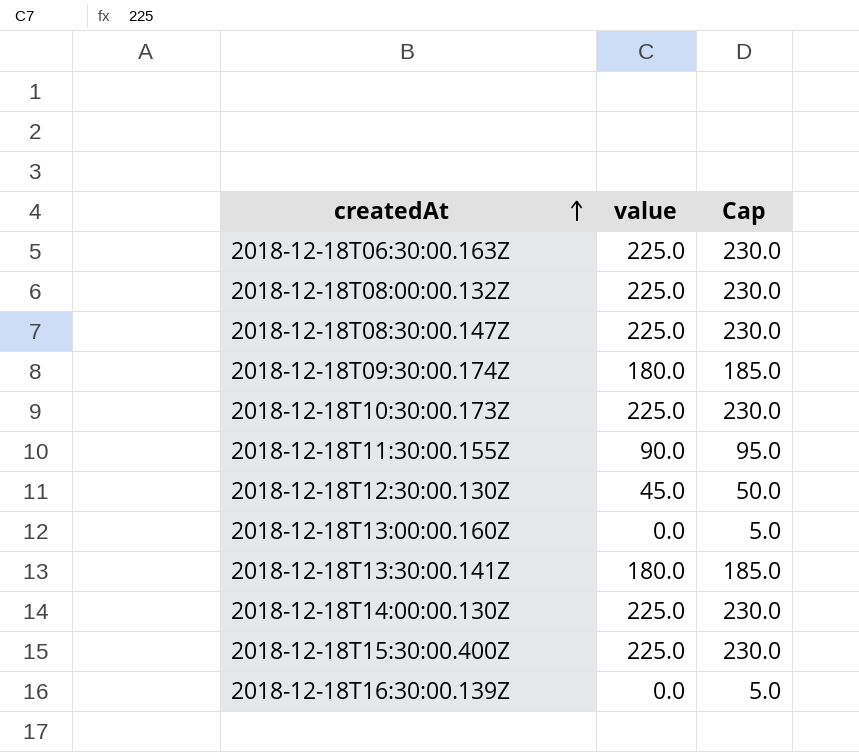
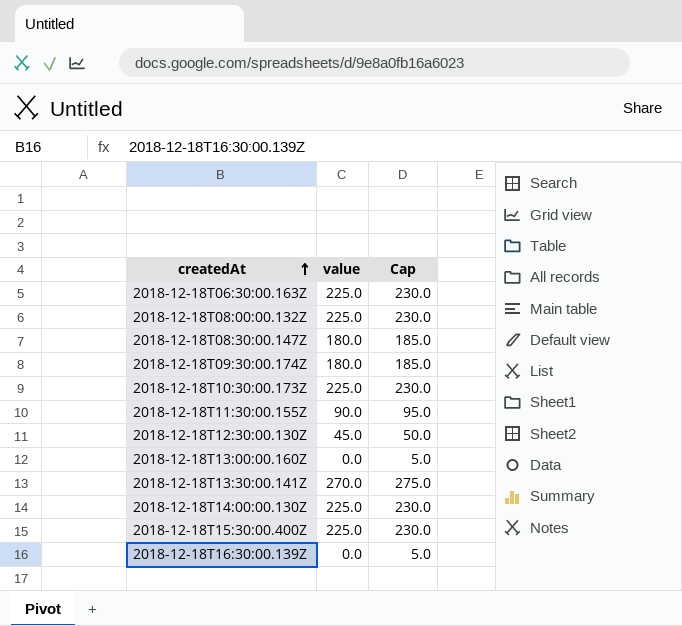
2018-12-18T08:30:00.147Z | value: 225.0 -> 180.0
2018-12-18T08:30:00.147Z | Cap: 230.0 -> 185.0
2018-12-18T13:30:00.141Z | value: 180.0 -> 270.0
2018-12-18T13:30:00.141Z | Cap: 185.0 -> 275.0

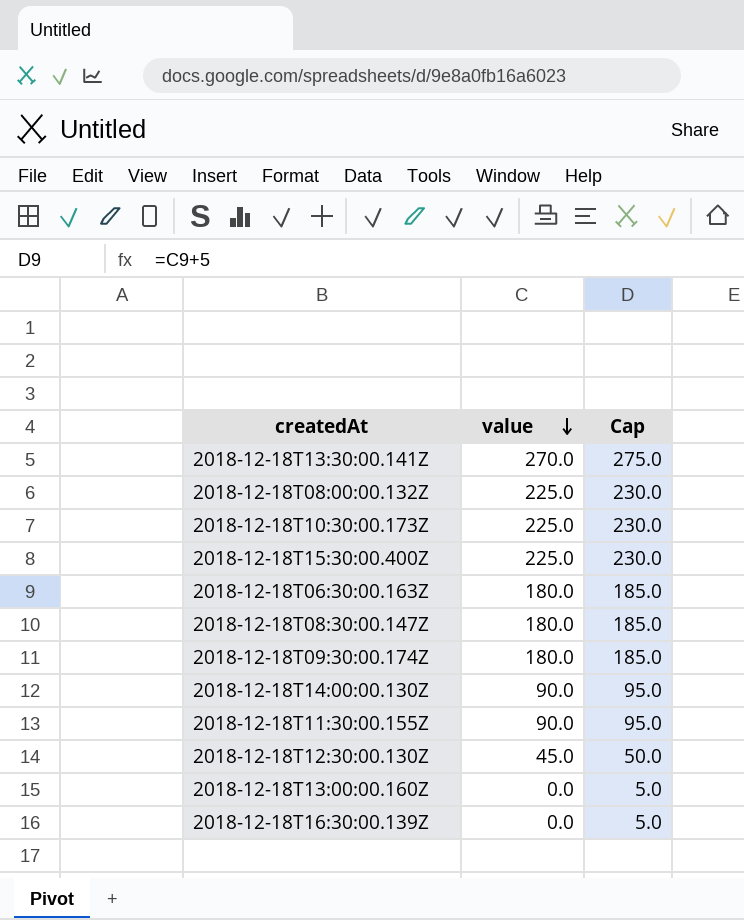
row order: createdAt ascending -> value descending
2018-12-18T06:30:00.163Z | value: 225.0 -> 180.0
2018-12-18T06:30:00.163Z | Cap: 230.0 -> 185.0
2018-12-18T14:00:00.130Z | value: 225.0 -> 90.0
2018-12-18T14:00:00.130Z | Cap: 230.0 -> 95.0

